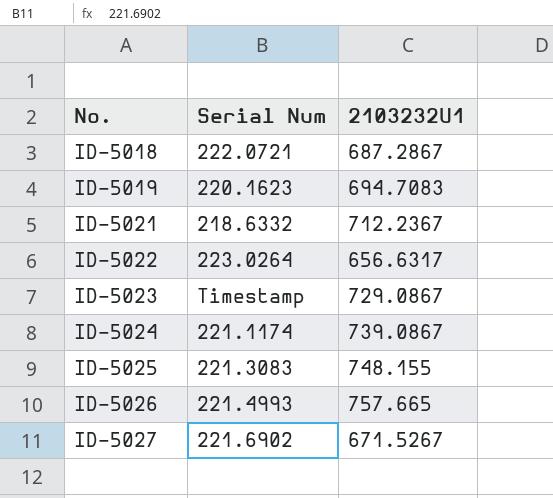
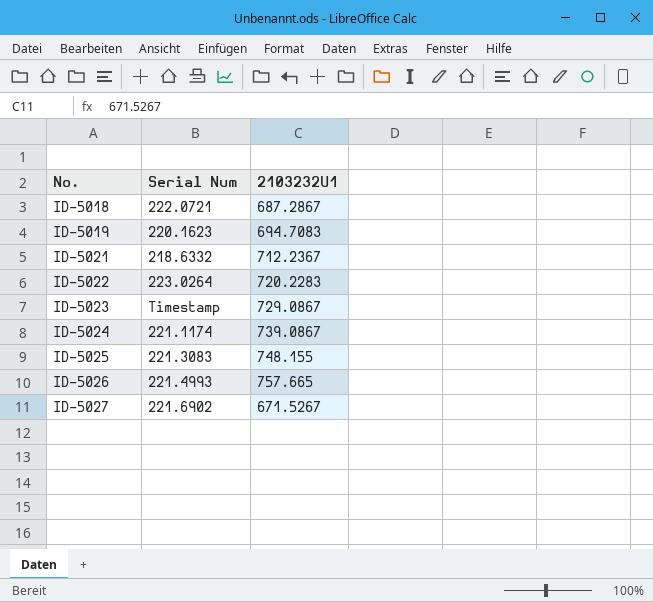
ID-5022 | 2103232U1: 656.6317 -> 720.2283

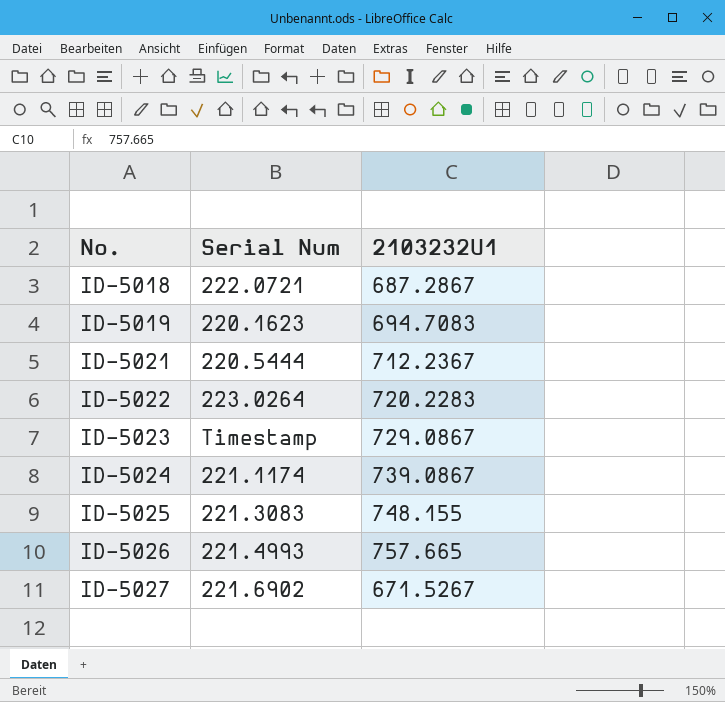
ID-5021 | Serial Num: 218.6332 -> 220.5444

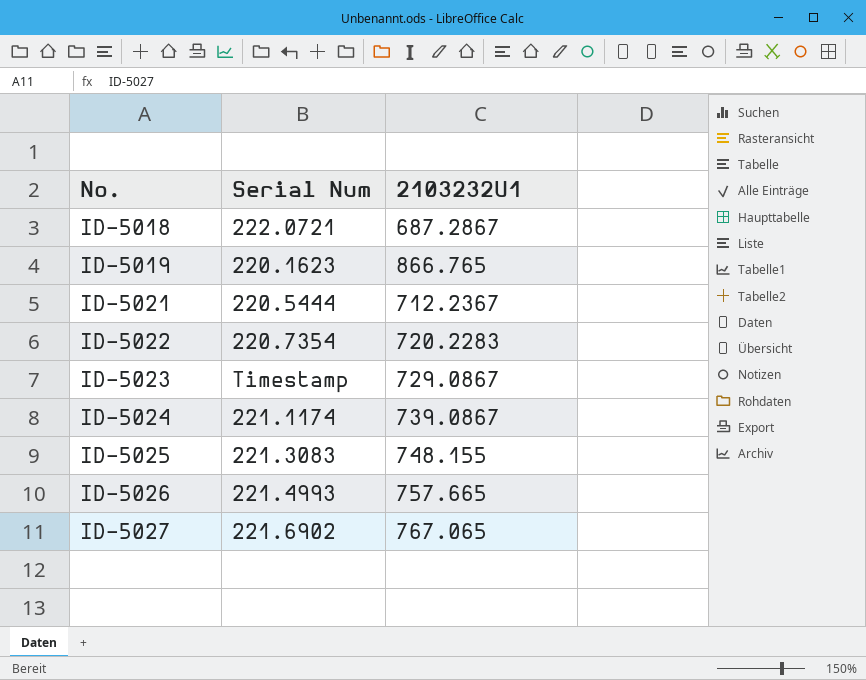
ID-5019 | 2103232U1: 694.7083 -> 866.765
ID-5022 | Serial Num: 223.0264 -> 220.7354
ID-5027 | 2103232U1: 671.5267 -> 767.065

